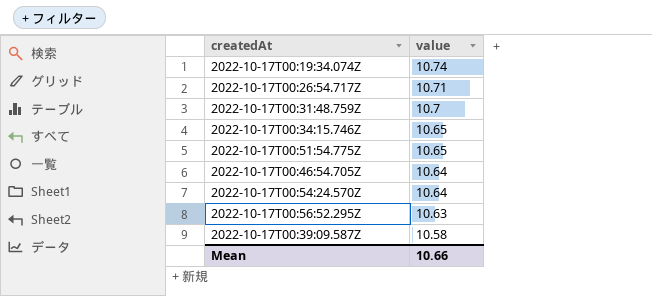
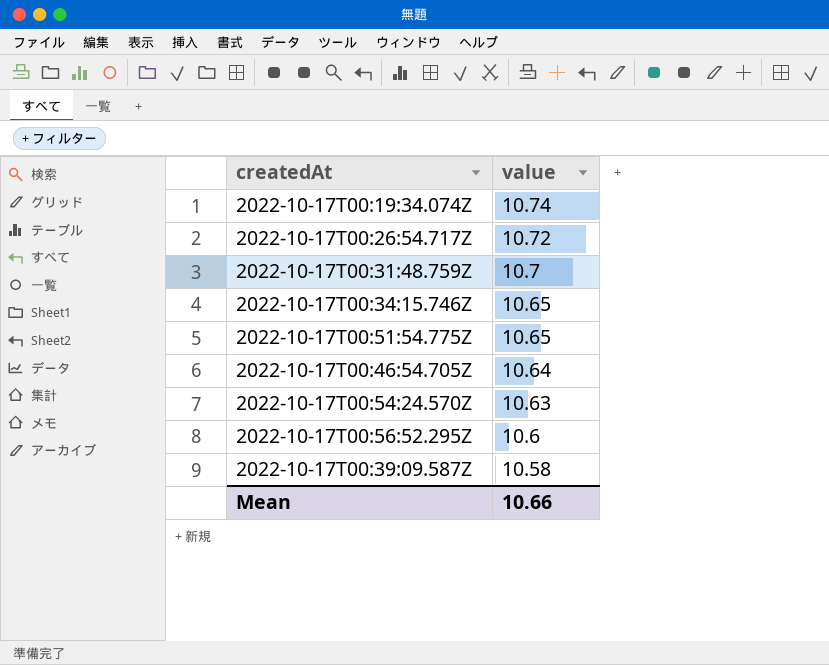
2022-10-17T00:26:54.717Z | value: 10.71 -> 10.72
2022-10-17T00:54:24.570Z | value: 10.64 -> 10.63
2022-10-17T00:56:52.295Z | value: 10.63 -> 10.6

